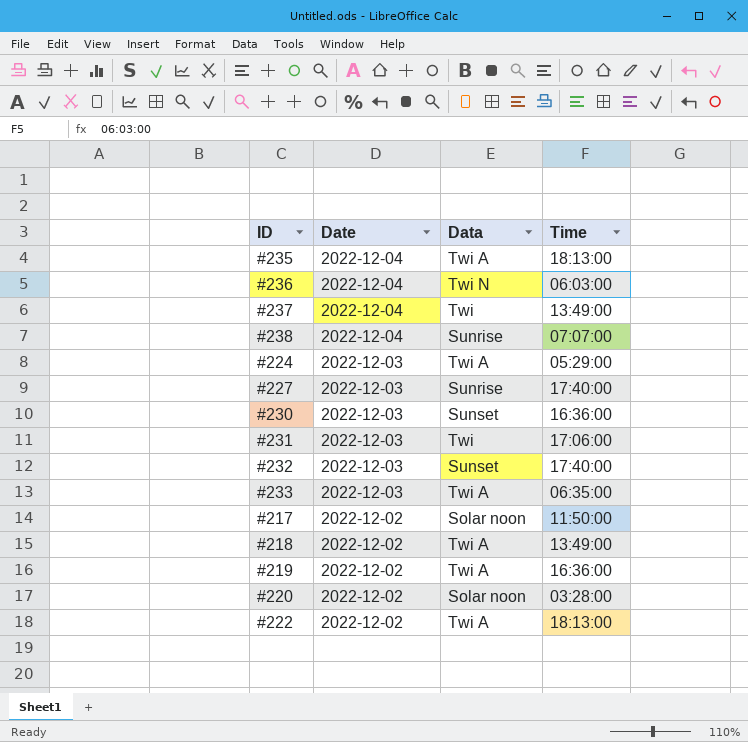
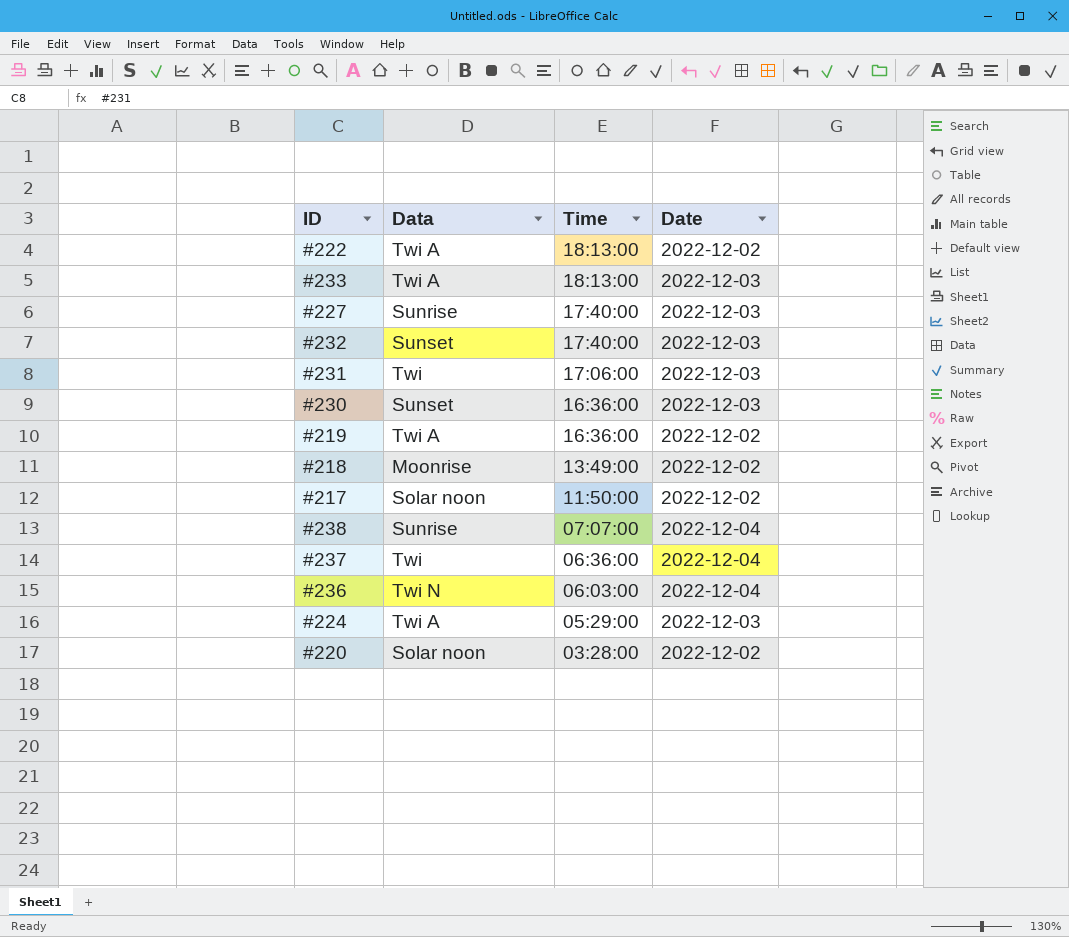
row order: Date descending -> Time descending
column Date | position: 2 -> 4
row #235: 2022-12-04 | Twi A | 18:13:00 -> none
#233 | Time: 06:35:00 -> 18:13:00
#218 | Data: Twi A -> Moonrise
#237 | Time: 13:49:00 -> 06:36:00

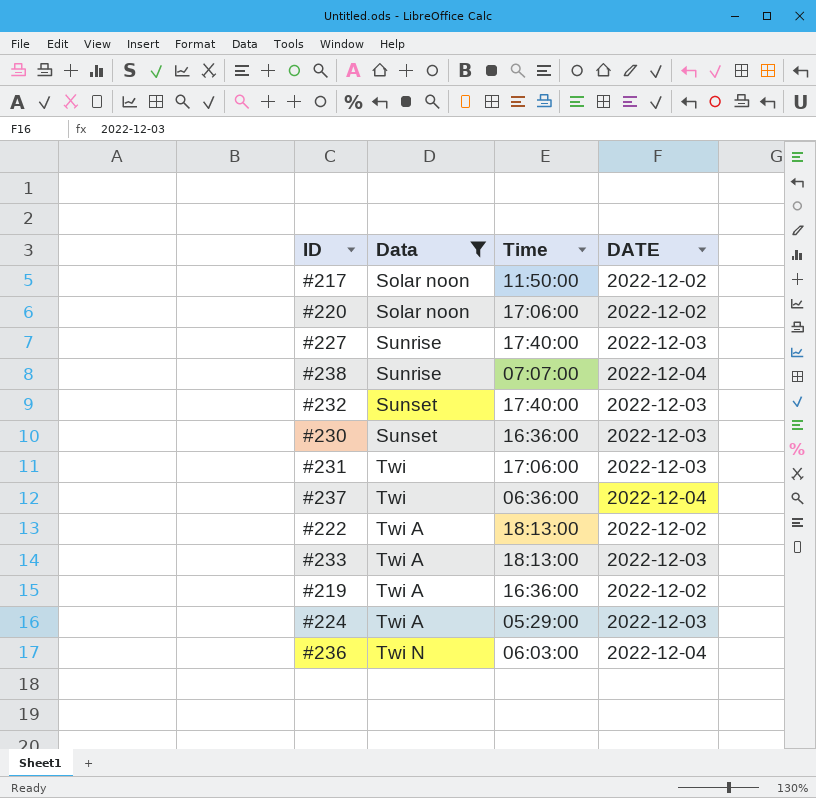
filter: none -> Data != Moonrise
row order: Time descending -> Data ascending
column name: Date -> DATE
#220 | Time: 03:28:00 -> 17:06:00

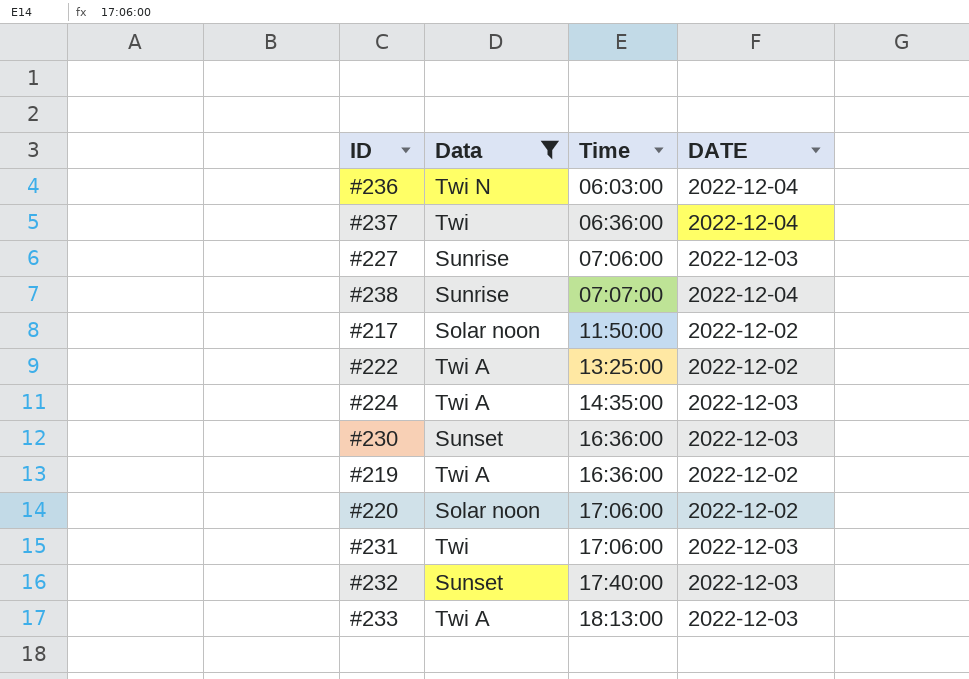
row order: Data ascending -> Time ascending
#227 | Time: 17:40:00 -> 07:06:00
#222 | Time: 18:13:00 -> 13:25:00
#224 | Time: 05:29:00 -> 14:35:00

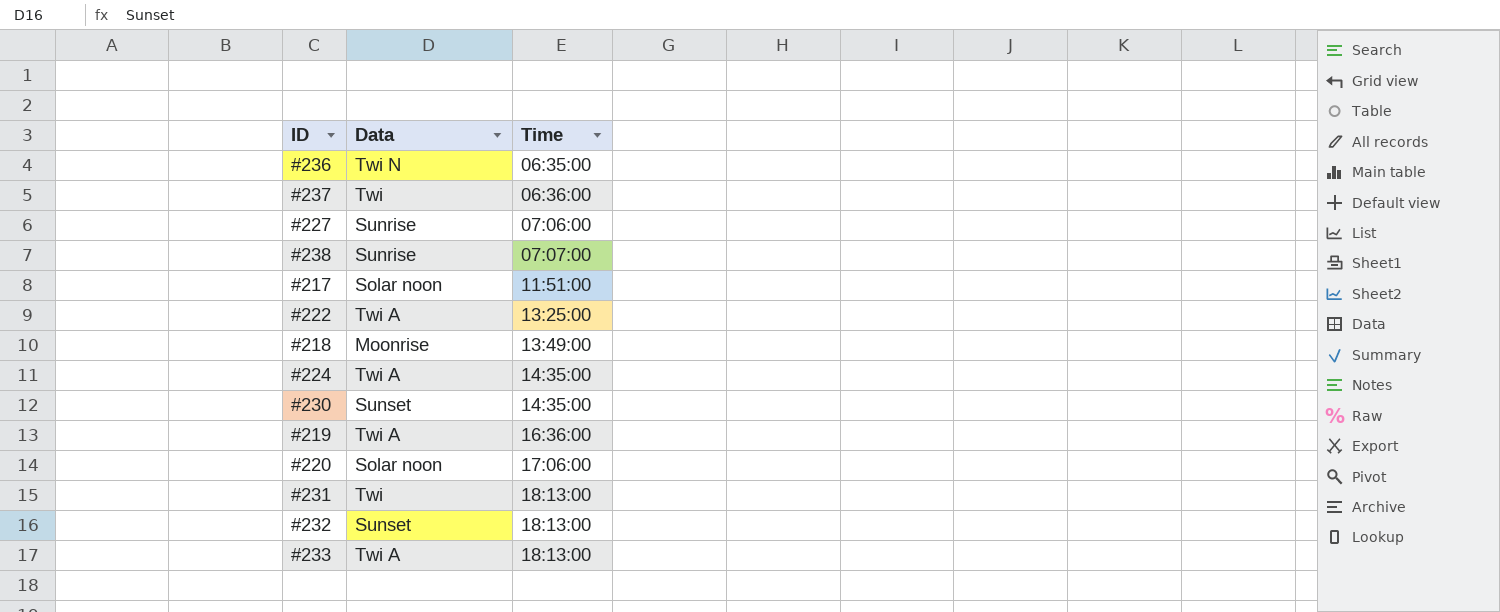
filter: Data != Moonrise -> none
column DATE | position: 4 -> none
#236 | Time: 06:03:00 -> 06:35:00
#217 | Time: 11:50:00 -> 11:51:00
#230 | Time: 16:36:00 -> 14:35:00
#231 | Time: 17:06:00 -> 18:13:00
#232 | Time: 17:40:00 -> 18:13:00

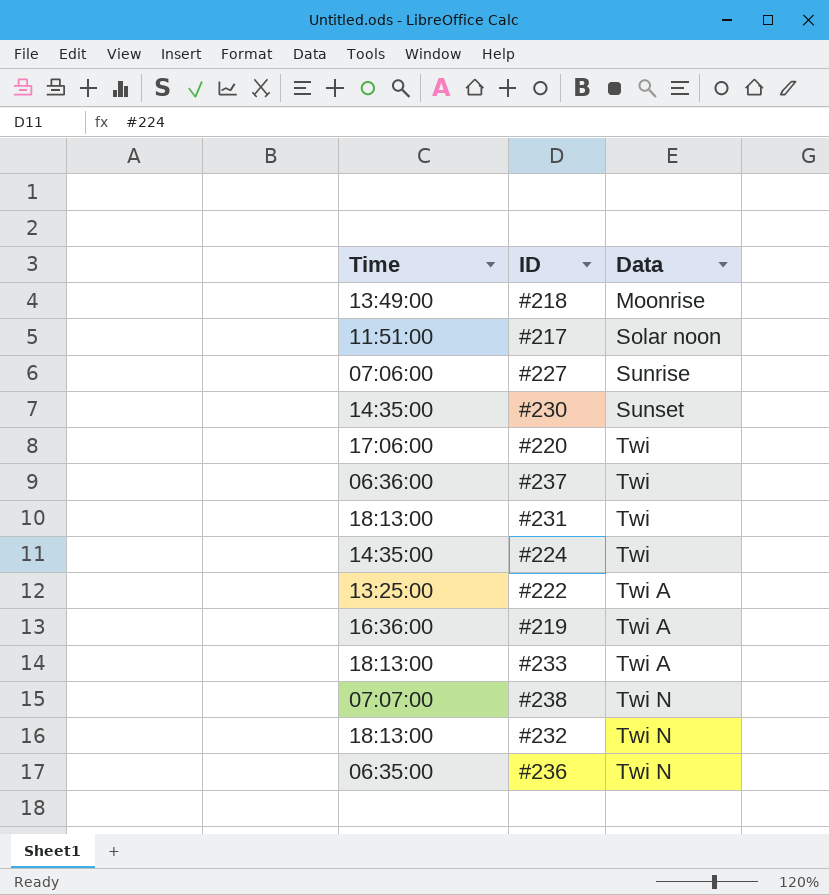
row order: Time ascending -> Data ascending
column Time | position: 3 -> 1
#220 | Data: Solar noon -> Twi
#224 | Data: Twi A -> Twi
#238 | Data: Sunrise -> Twi N
#232 | Data: Sunset -> Twi N

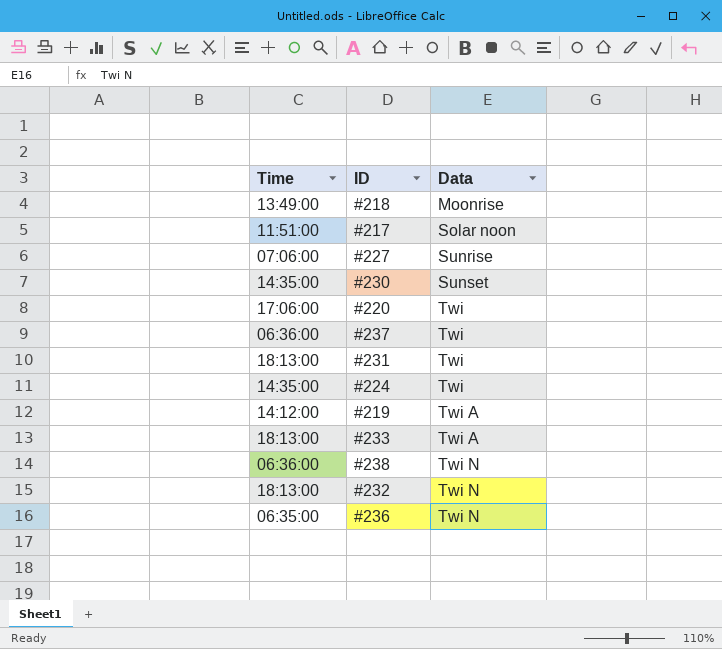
row #222: 13:25:00 | Twi A -> none
#219 | Time: 16:36:00 -> 14:12:00
#238 | Time: 07:07:00 -> 06:36:00

